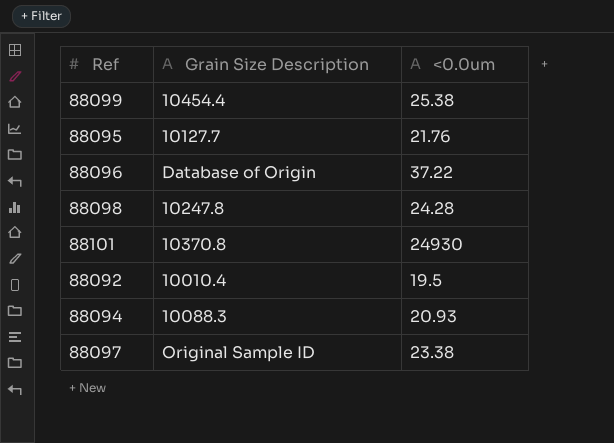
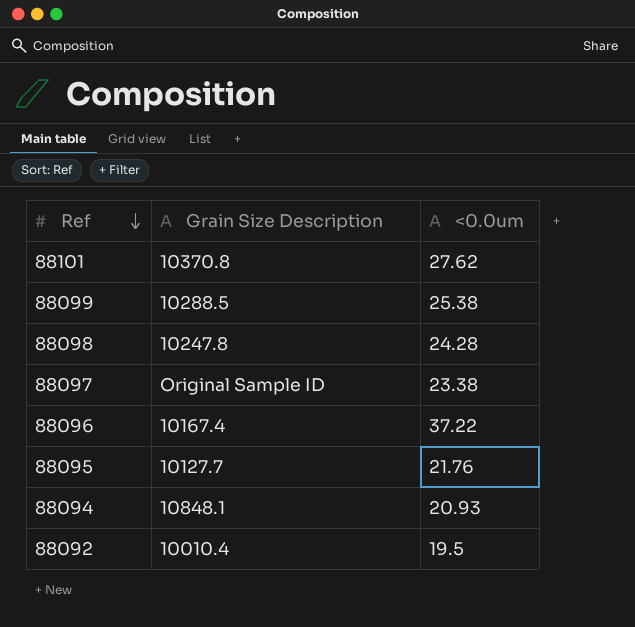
row order: none -> Ref descending
88101 | <0.0um: 24930 -> 27.62
88099 | Grain Size Description: 10454.4 -> 10288.5
88096 | Grain Size Description: Database of Origin -> 10167.4
88094 | Grain Size Description: 10088.3 -> 10848.1

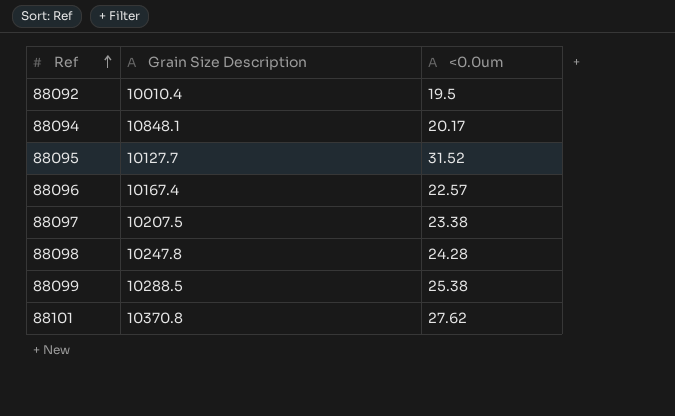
row order: Ref descending -> Ref ascending
88094 | <0.0um: 20.93 -> 20.17
88095 | <0.0um: 21.76 -> 31.52
88096 | <0.0um: 37.22 -> 22.57
88097 | Grain Size Description: Original Sample ID -> 10207.5

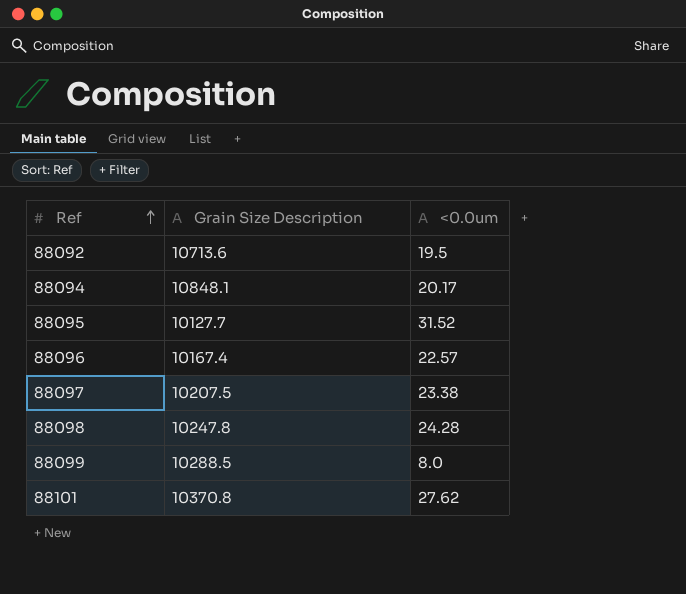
88092 | Grain Size Description: 10010.4 -> 10713.6
88099 | <0.0um: 25.38 -> 8.0

